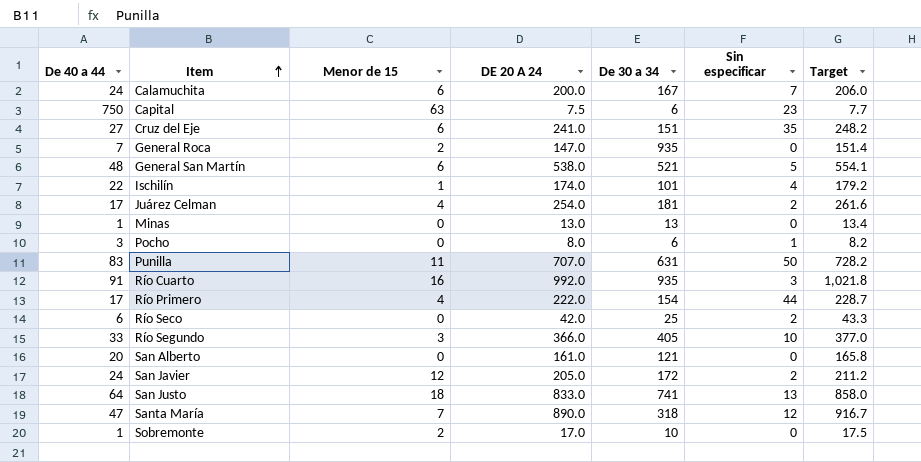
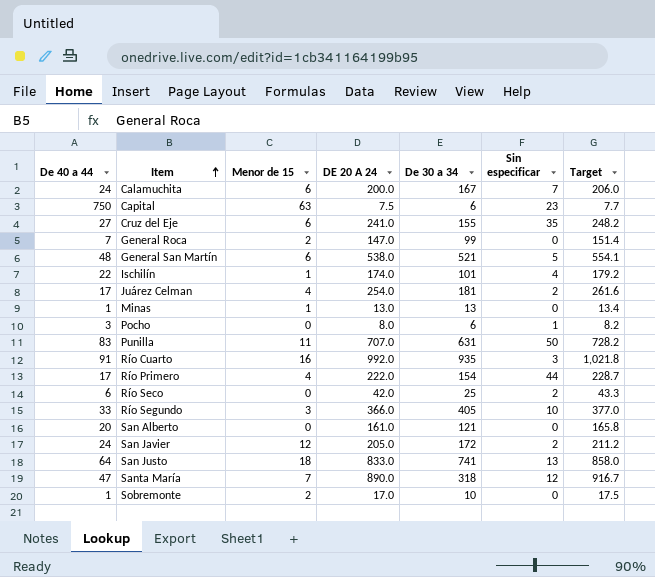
Cruz del Eje | De 30 a 34: 151 -> 155
General Roca | De 30 a 34: 935 -> 99
Minas | Menor de 15: 0 -> 1

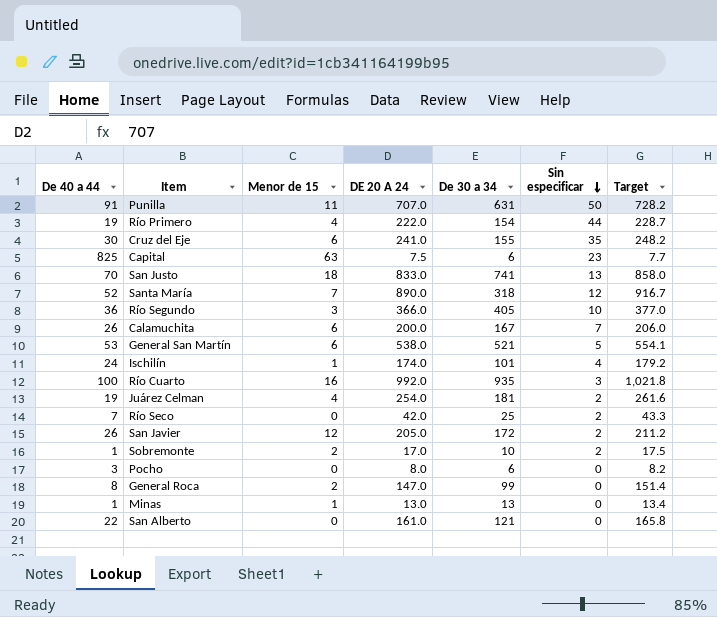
row order: Item ascending -> Sin especificar descending
Punilla | De 40 a 44: 83 -> 91
Río Primero | De 40 a 44: 17 -> 19
Cruz del Eje | De 40 a 44: 27 -> 30
Capital | De 40 a 44: 750 -> 825
San Justo | De 40 a 44: 64 -> 70
Santa María | De 40 a 44: 47 -> 52
Río Segundo | De 40 a 44: 33 -> 36
Calamuchita | De 40 a 44: 24 -> 26
General San Martín | De 40 a 44: 48 -> 53
Ischilín | De 40 a 44: 22 -> 24
Río Cuarto | De 40 a 44: 91 -> 100
Juárez Celman | De 40 a 44: 17 -> 19
Río Seco | De 40 a 44: 6 -> 7
San Javier | De 40 a 44: 24 -> 26
Sobremonte | Sin especificar: 0 -> 2
Pocho | Sin especificar: 1 -> 0
General Roca | De 40 a 44: 7 -> 8
San Alberto | De 40 a 44: 20 -> 22

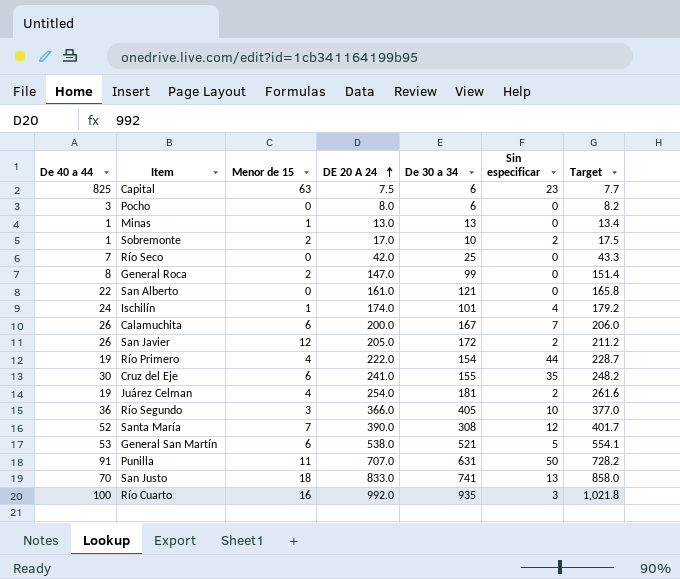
row order: Sin especificar descending -> DE 20 A 24 ascending
Río Seco | Sin especificar: 2 -> 0
Santa María | DE 20 A 24: 890.0 -> 390.0
Santa María | De 30 a 34: 318 -> 308
Santa María | Target: 916.7 -> 401.7

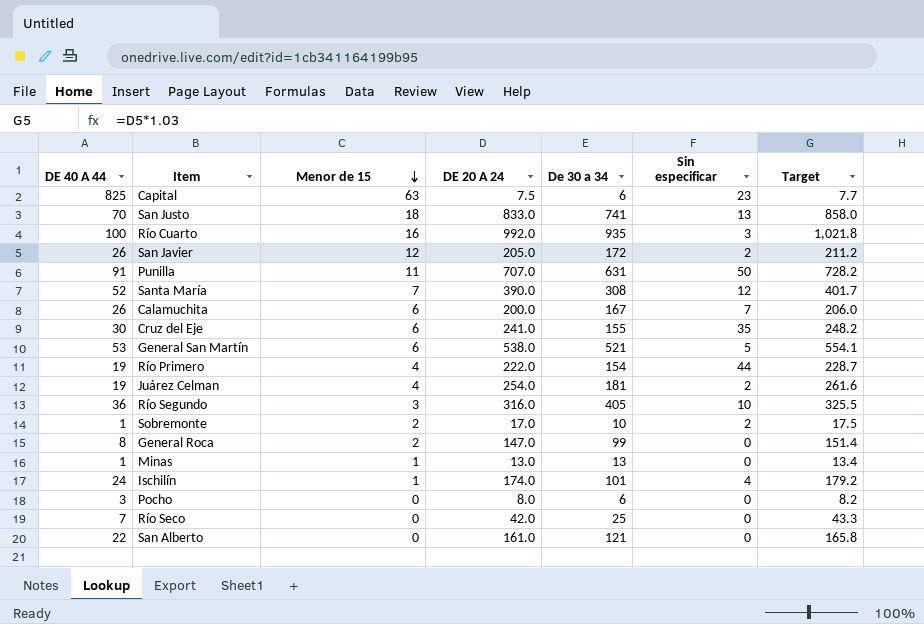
row order: DE 20 A 24 ascending -> Menor de 15 descending
column name: De 40 a 44 -> DE 40 A 44
Río Segundo | DE 20 A 24: 366.0 -> 316.0
Río Segundo | Target: 377.0 -> 325.5

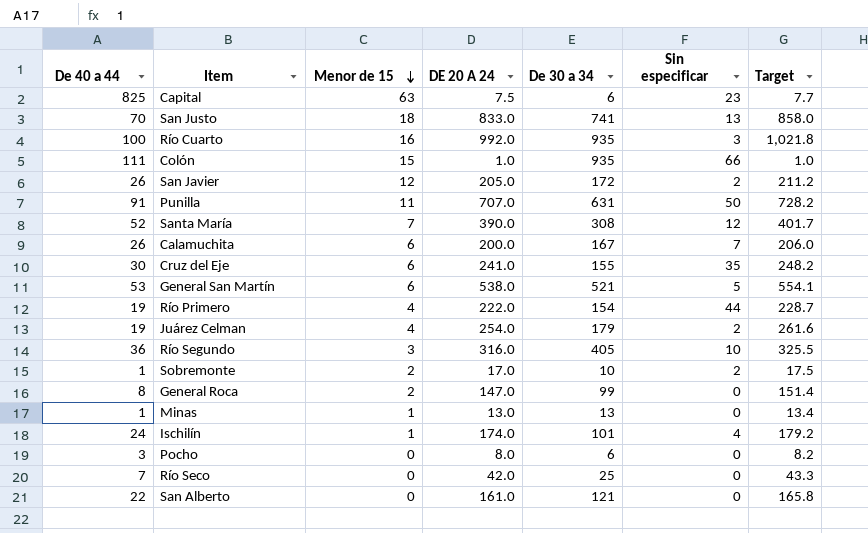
column name: DE 40 A 44 -> De 40 a 44
row Colón: none -> 111 | 15 | 1.0 | 935 | 66 | 1.0
Juárez Celman | De 30 a 34: 181 -> 179

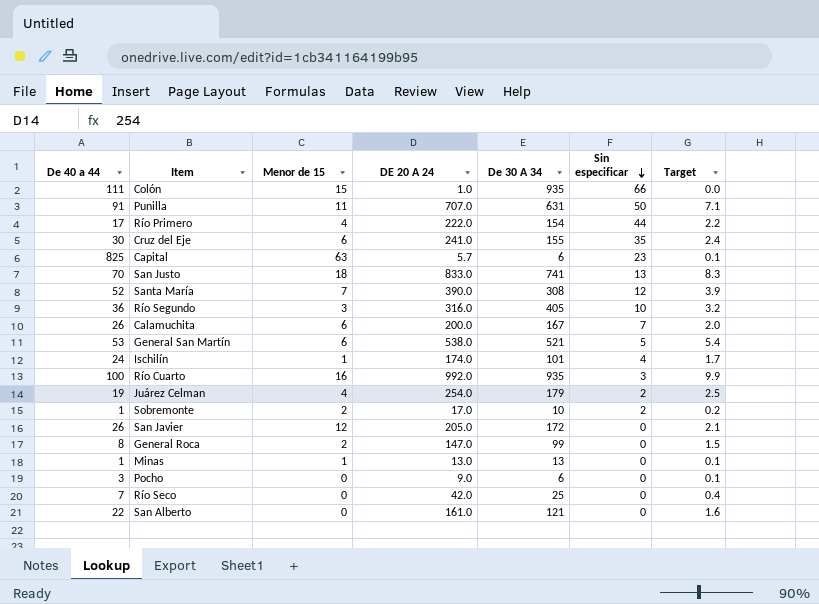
row order: Menor de 15 descending -> Sin especificar descending
column name: De 30 a 34 -> De 30 A 34
column Target | formula: [DE 20 A 24] * 1.03 -> [DE 20 A 24] * 0.01
Río Primero | De 40 a 44: 19 -> 17
Capital | DE 20 A 24: 7.5 -> 5.7
San Javier | Sin especificar: 2 -> 0
Pocho | DE 20 A 24: 8.0 -> 9.0

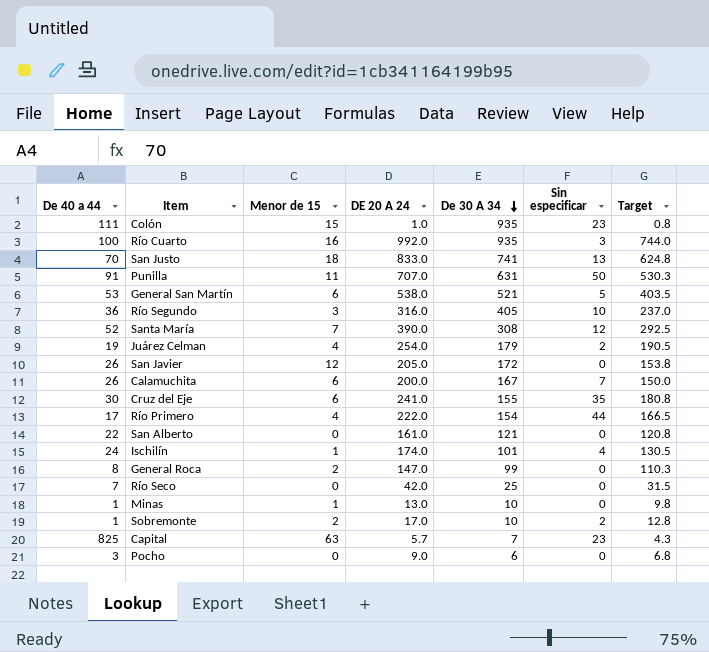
row order: Sin especificar descending -> De 30 A 34 descending
column Target | formula: [DE 20 A 24] * 0.01 -> [DE 20 A 24] * 0.75
Colón | Sin especificar: 66 -> 23
Minas | De 30 A 34: 13 -> 10
Capital | De 30 A 34: 6 -> 7

